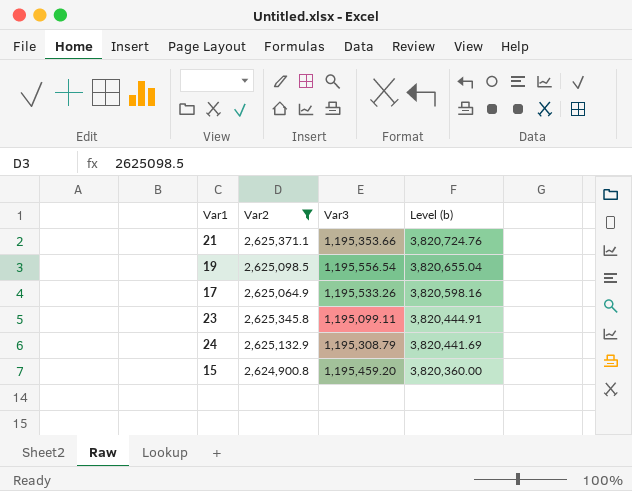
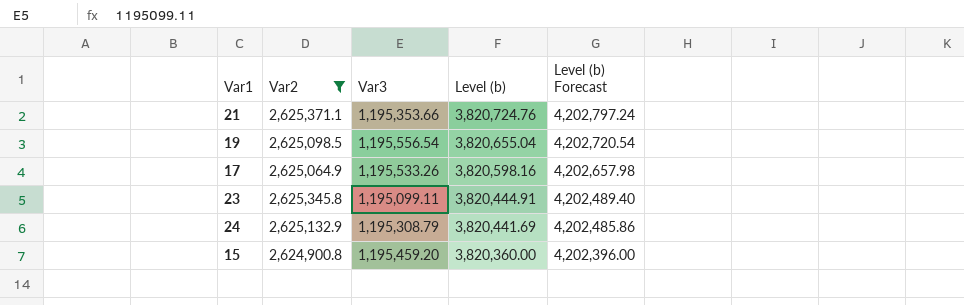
column Level (b) Forecast | formula: none -> [Level (b)] * 1.1

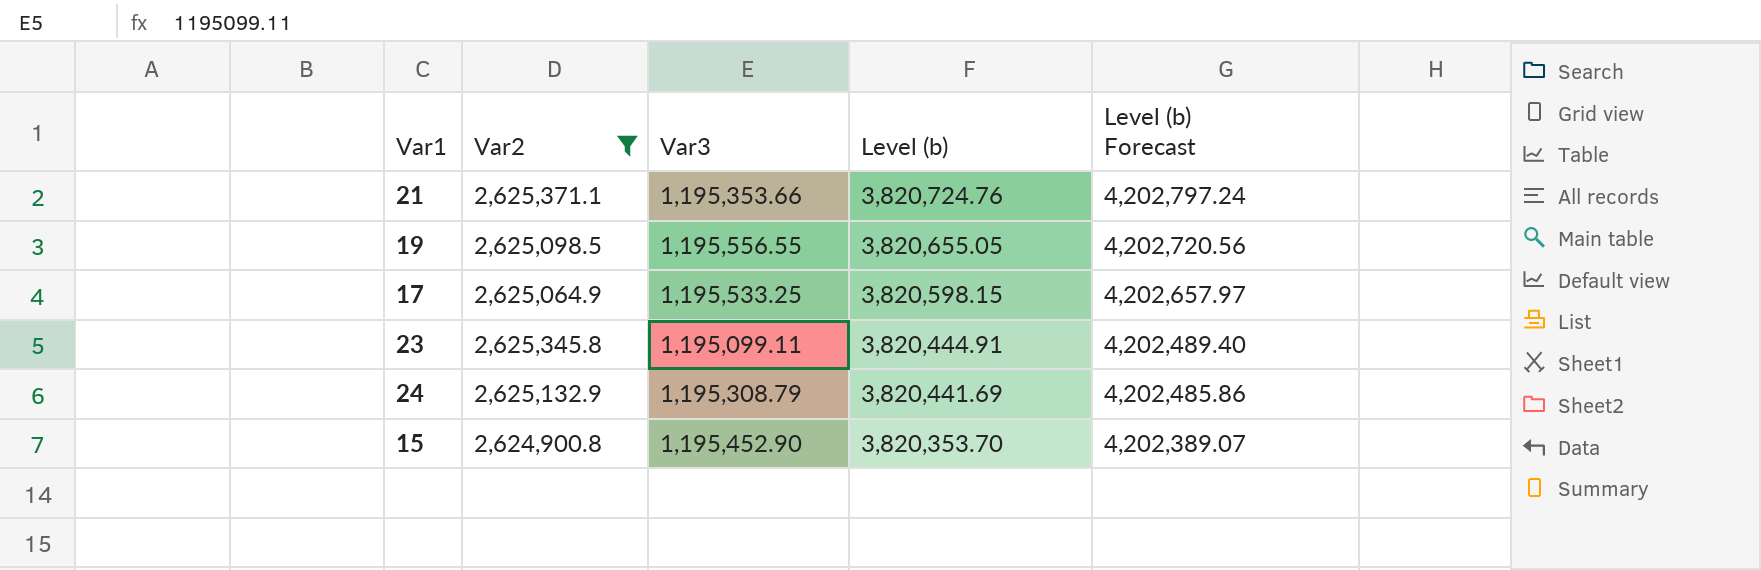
19 | Var3: 1,195,556.54 -> 1,195,556.55
19 | Level (b): 3,820,655.04 -> 3,820,655.05
19 | Level (b) Forecast: 4,202,720.54 -> 4,202,720.56
17 | Var3: 1,195,533.26 -> 1,195,533.25
17 | Level (b): 3,820,598.16 -> 3,820,598.15
17 | Level (b) Forecast: 4,202,657.98 -> 4,202,657.97
15 | Var3: 1,195,459.20 -> 1,195,452.90
15 | Level (b): 3,820,360.00 -> 3,820,353.70
15 | Level (b) Forecast: 4,202,396.00 -> 4,202,389.07

